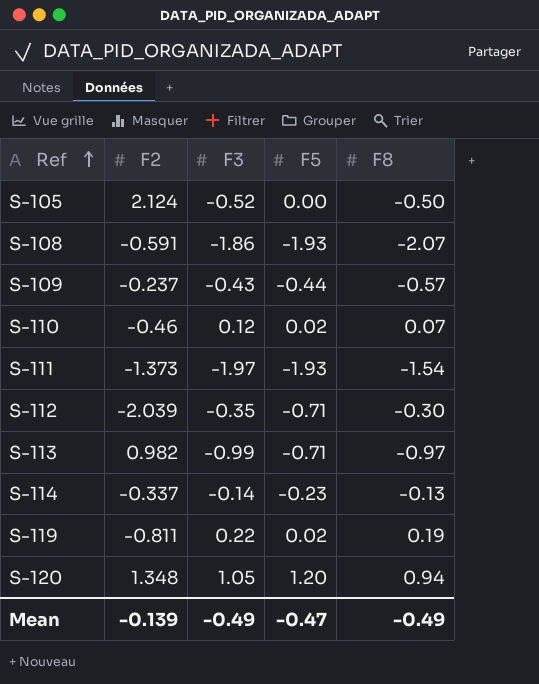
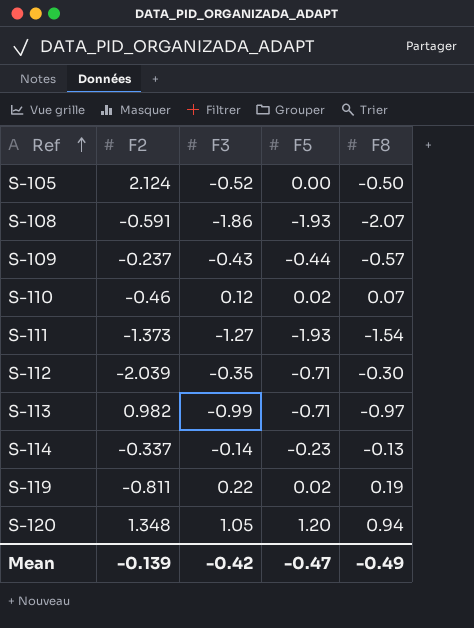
S-111 | F3: -1.97 -> -1.27
Mean | F3: -0.49 -> -0.42

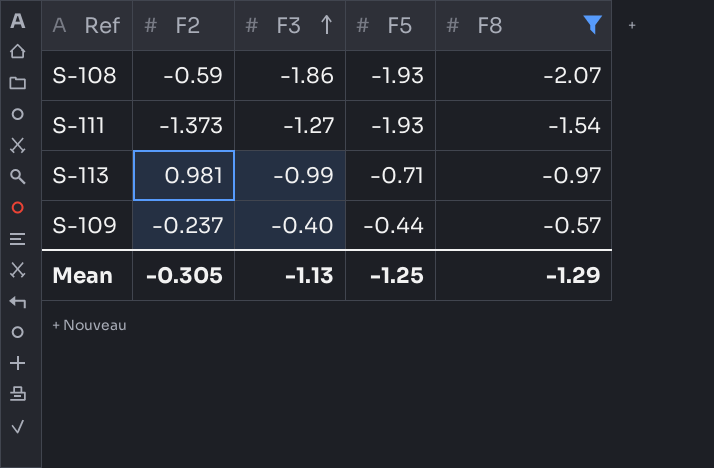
filter: none -> F8 <= -0.57
row order: Ref ascending -> F3 ascending
S-108 | F2: -0.591 -> -0.59
S-113 | F2: 0.982 -> 0.981
S-109 | F3: -0.43 -> -0.40
Mean | F2: -0.139 -> -0.305
Mean | F3: -0.42 -> -1.13
Mean | F5: -0.47 -> -1.25
Mean | F8: -0.49 -> -1.29

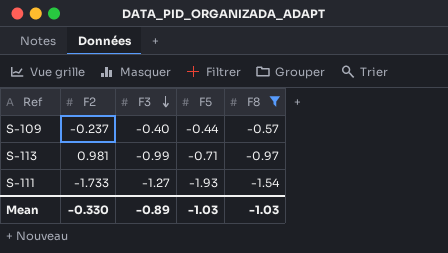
row order: F3 ascending -> F3 descending
row S-108: -0.59 | -1.86 | -1.93 | -2.07 -> none
S-111 | F2: -1.373 -> -1.733
Mean | F2: -0.305 -> -0.330
Mean | F3: -1.13 -> -0.89
Mean | F5: -1.25 -> -1.03
Mean | F8: -1.29 -> -1.03

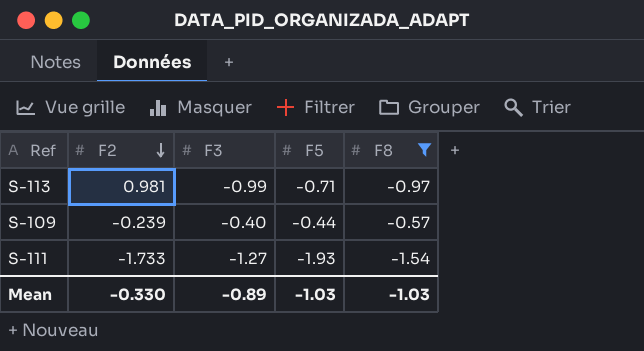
row order: F3 descending -> F2 descending
S-109 | F2: -0.237 -> -0.239

